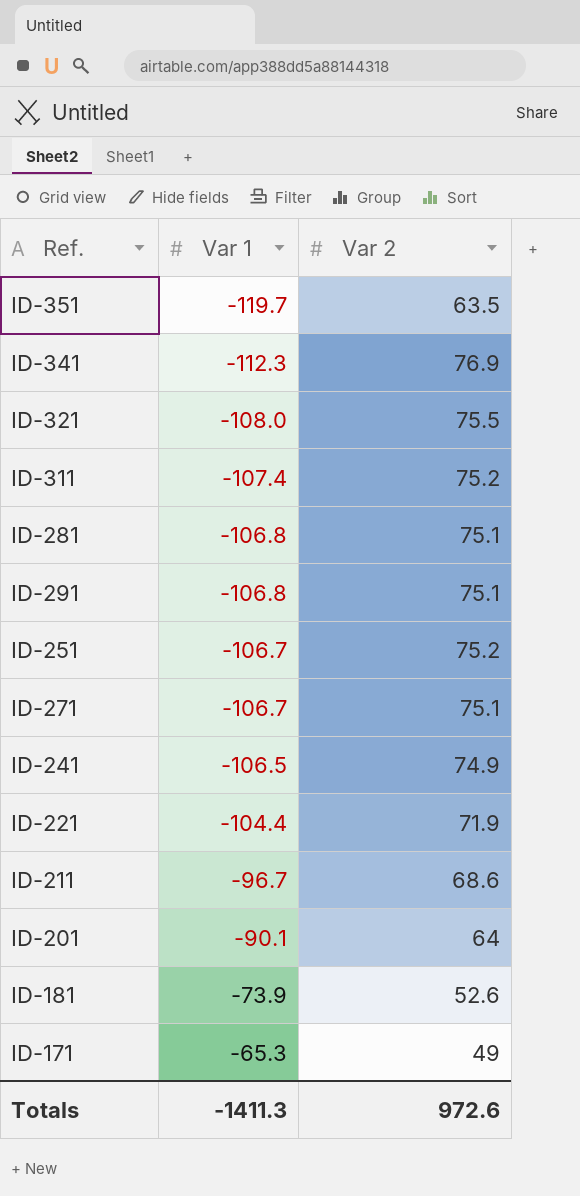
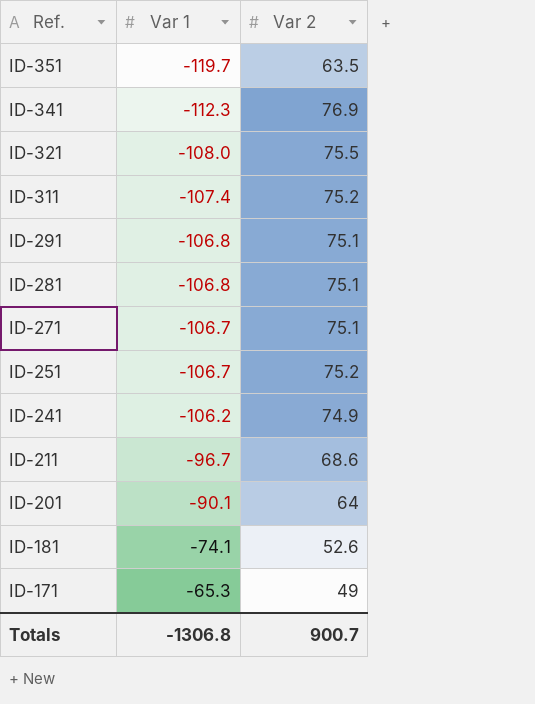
row order: Var 1 ascending -> Ref. descending
row ID-221: -104.4 | 71.9 -> none
ID-241 | Var 1: -106.5 -> -106.2
ID-181 | Var 1: -73.9 -> -74.1
Totals | Var 1: -1411.3 -> -1306.8
Totals | Var 2: 972.6 -> 900.7

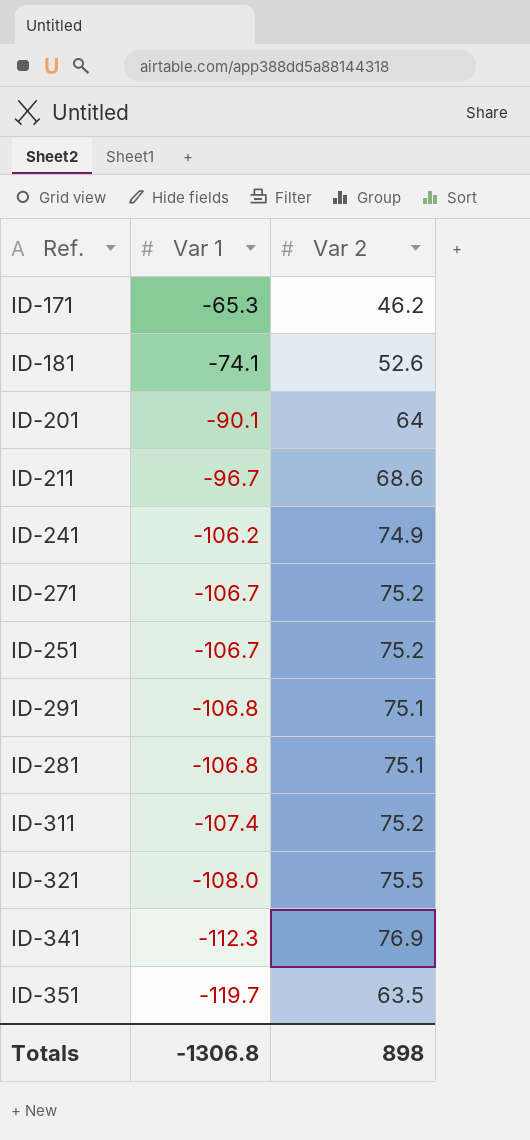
row order: Ref. descending -> Var 1 descending
ID-171 | Var 2: 49 -> 46.2
ID-271 | Var 2: 75.1 -> 75.2
Totals | Var 2: 900.7 -> 898

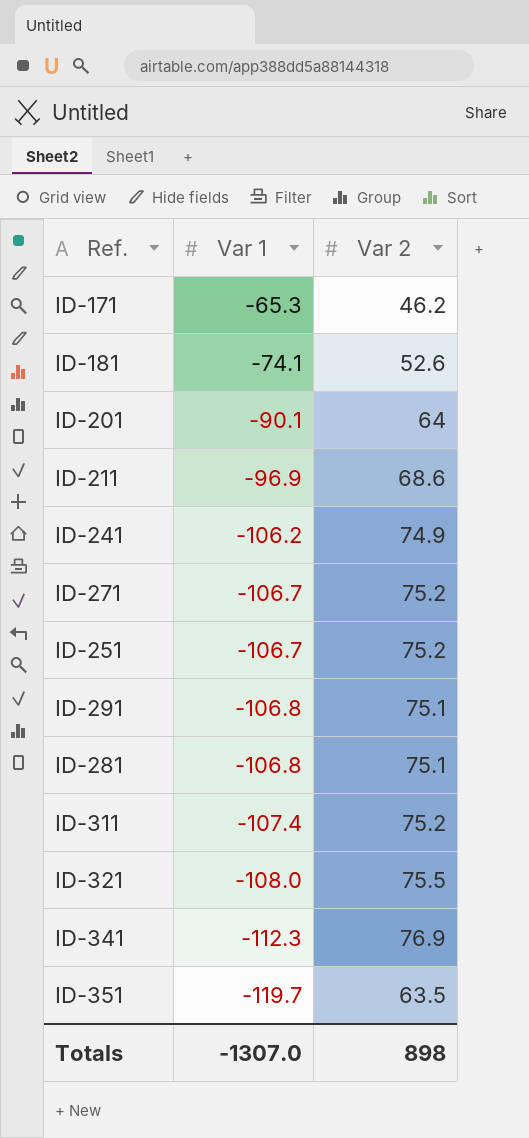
ID-211 | Var 1: -96.7 -> -96.9
Totals | Var 1: -1306.8 -> -1307.0

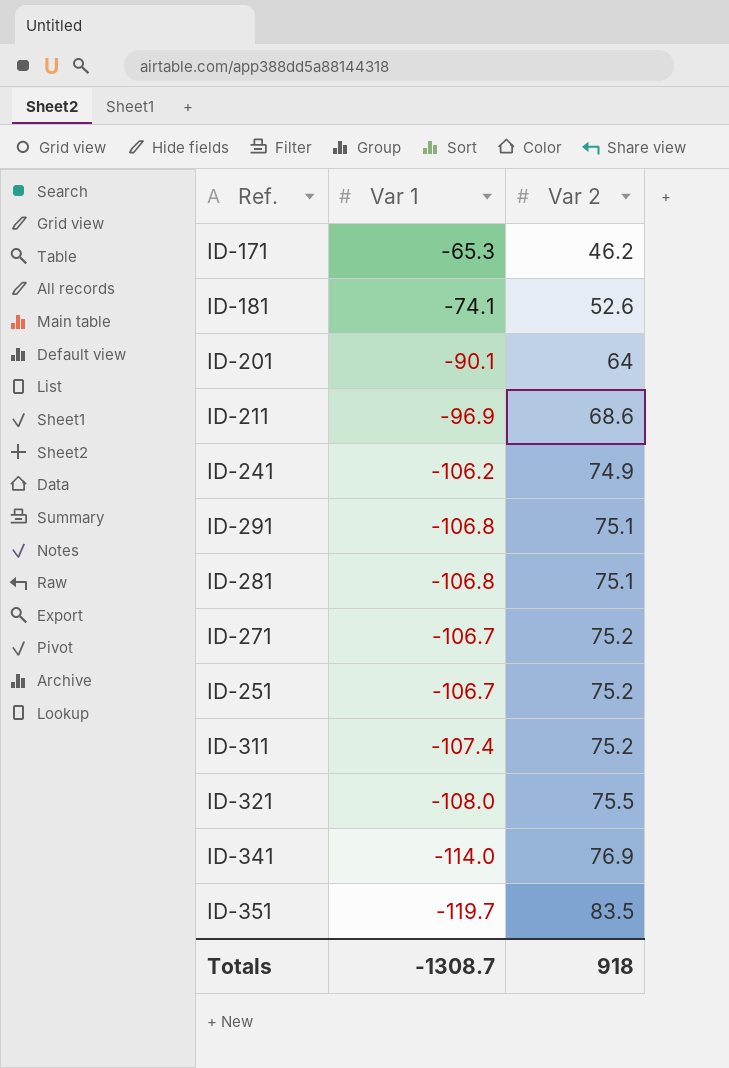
row order: Var 1 descending -> Var 2 ascending
ID-341 | Var 1: -112.3 -> -114.0
ID-351 | Var 2: 63.5 -> 83.5
Totals | Var 1: -1307.0 -> -1308.7
Totals | Var 2: 898 -> 918

